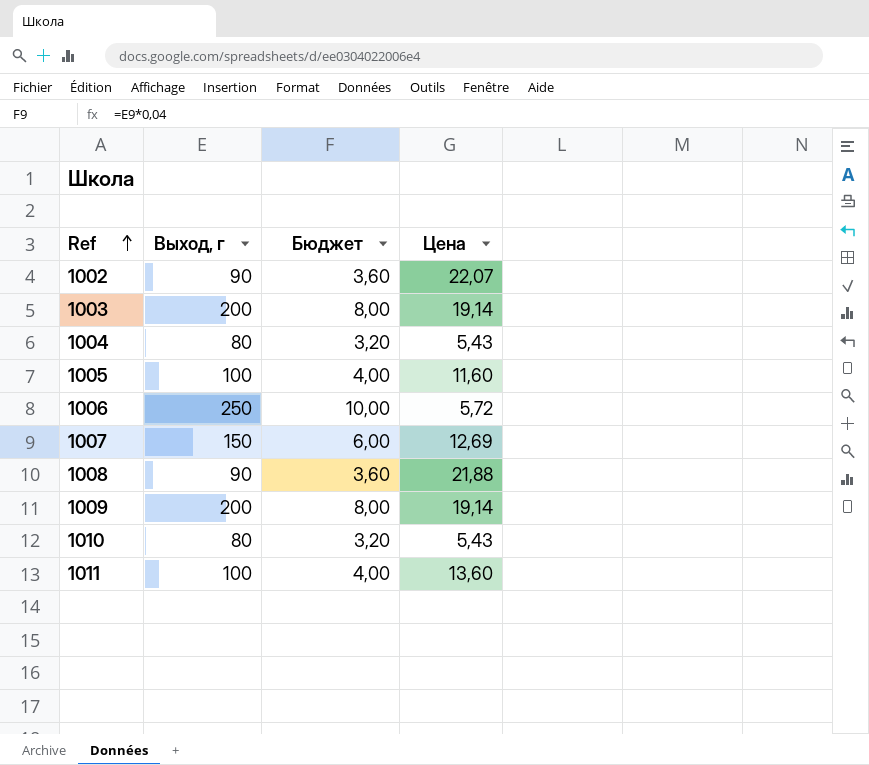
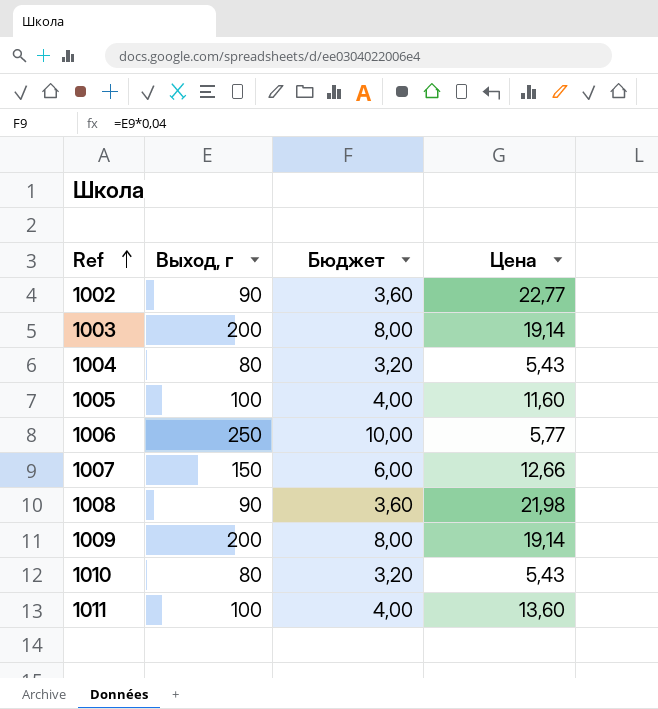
1002 | Цена: 22,07 -> 22,77
1006 | Цена: 5,72 -> 5,77
1007 | Цена: 12,69 -> 12,66
1008 | Цена: 21,88 -> 21,98

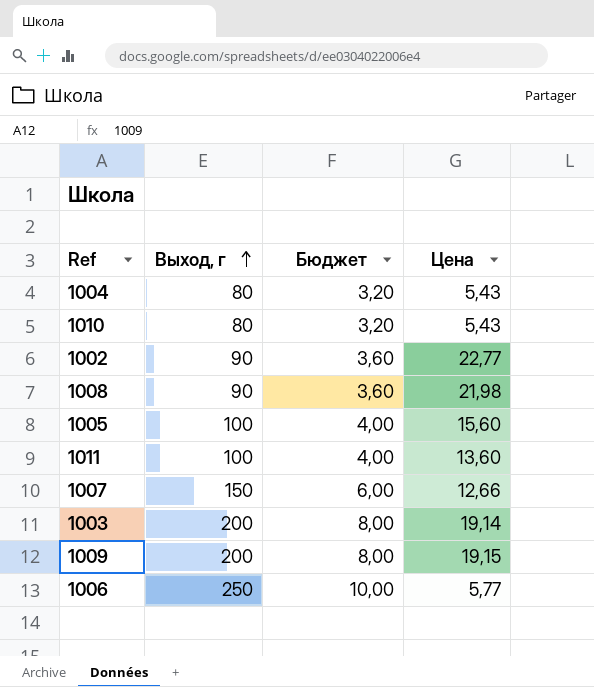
row order: Ref ascending -> Выход, г ascending
1005 | Цена: 11,60 -> 15,60
1009 | Цена: 19,14 -> 19,15

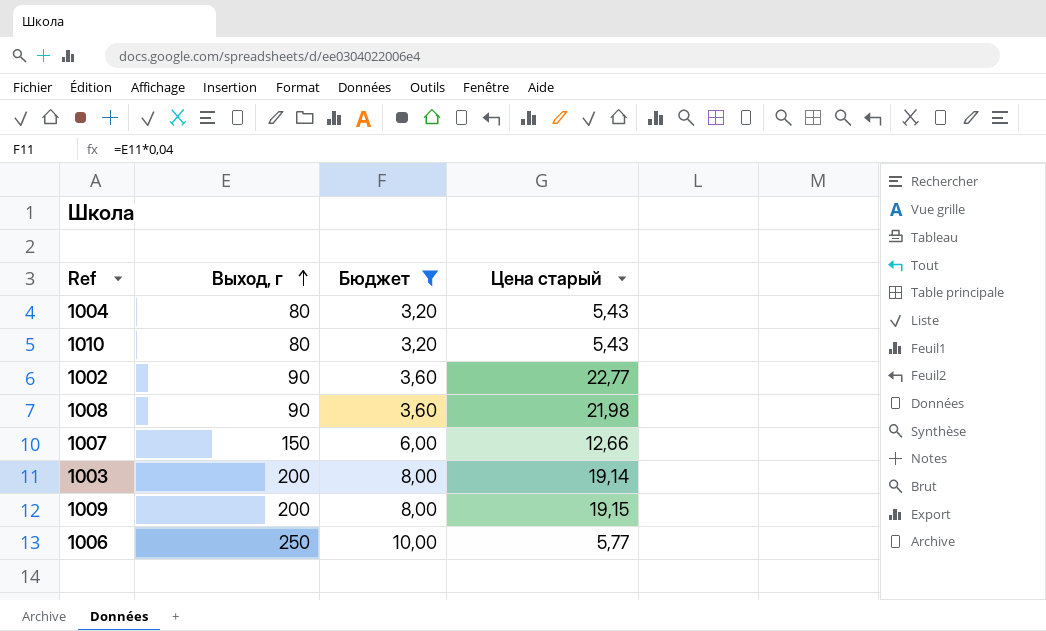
filter: none -> Бюджет != 4,00
column name: Цена -> Цена старый

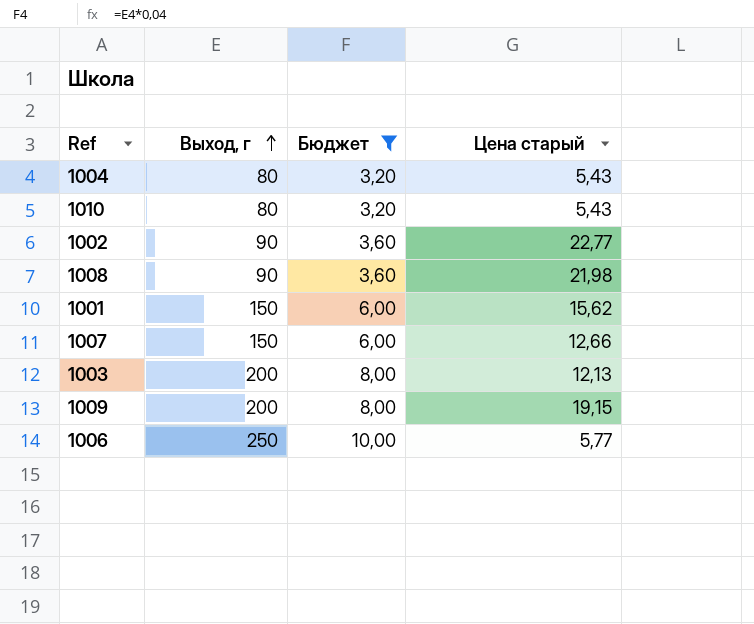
row 1001: none -> 150 | 6,00 | 15,62
1003 | Цена старый: 19,14 -> 12,13

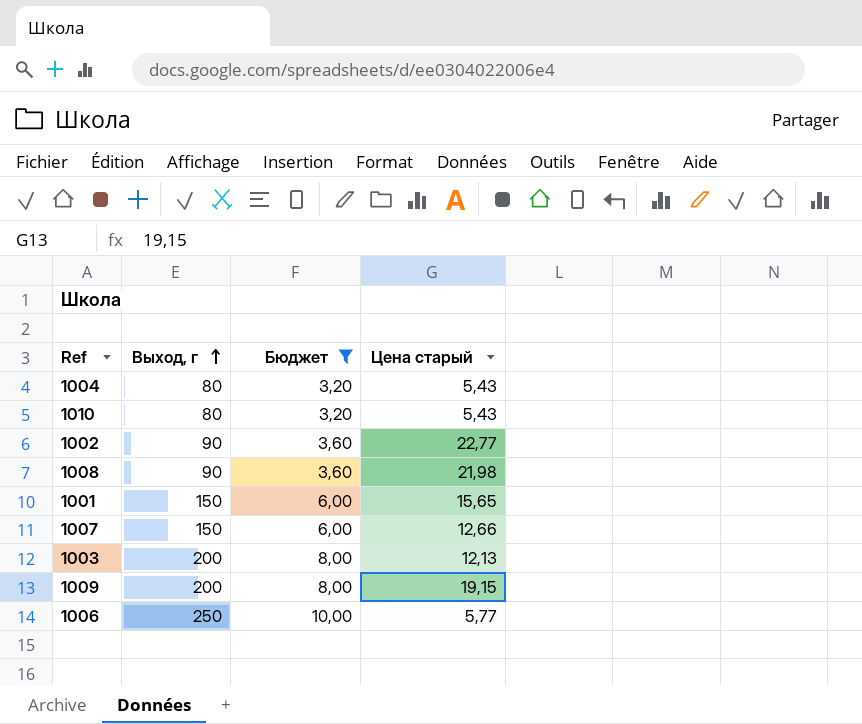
1001 | Цена старый: 15,62 -> 15,65

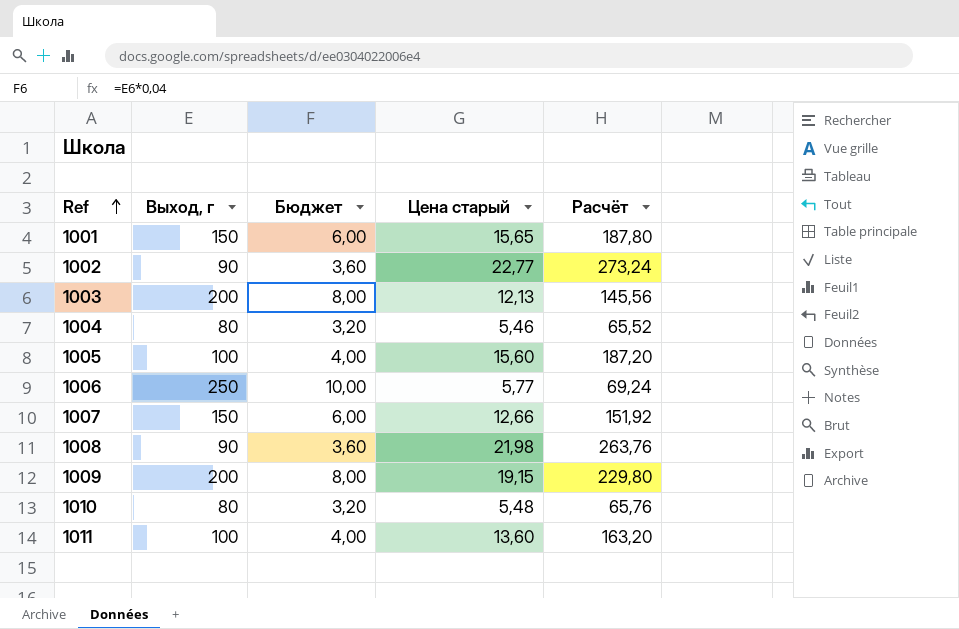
filter: Бюджет != 4,00 -> none
row order: Выход, г ascending -> Ref ascending
column Расчёт | formula: none -> [Цена старый] * 12
1004 | Цена старый: 5,43 -> 5,46
1010 | Цена старый: 5,43 -> 5,48

